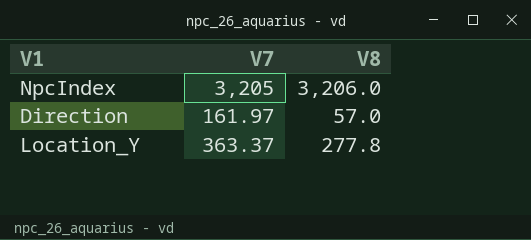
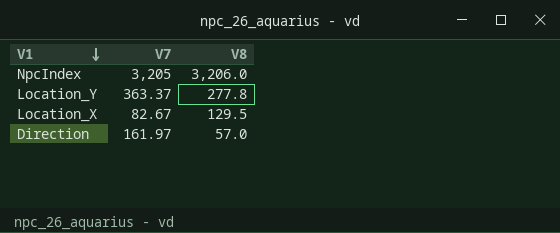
row order: none -> V1 descending
row Location_X: none -> 82.67 | 129.5

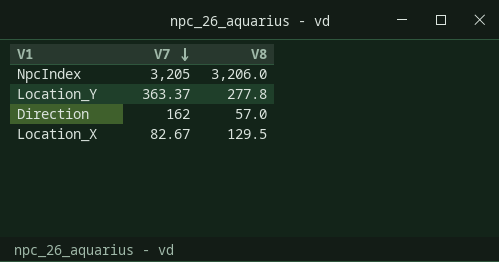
row order: V1 descending -> V7 descending
Direction | V7: 161.97 -> 162

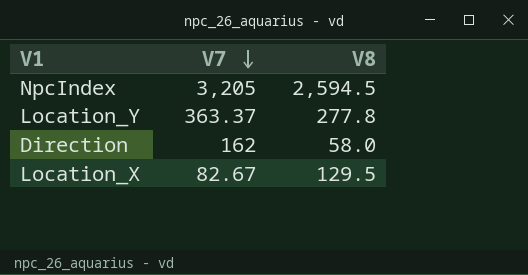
NpcIndex | V8: 3,206.0 -> 2,594.5
Direction | V8: 57.0 -> 58.0

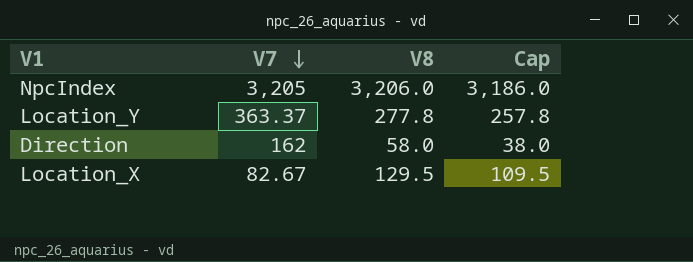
column Cap | formula: none -> [V8] - 20
NpcIndex | V8: 2,594.5 -> 3,206.0

